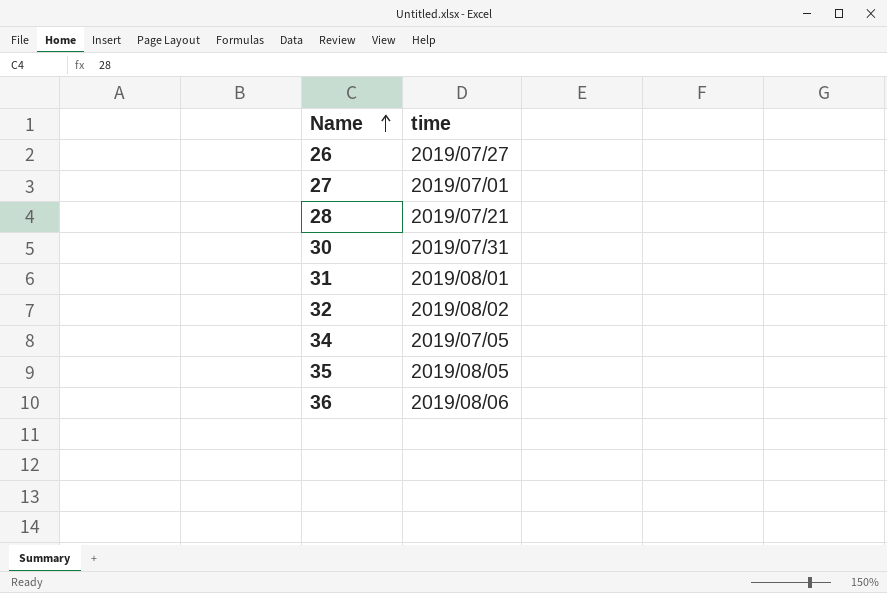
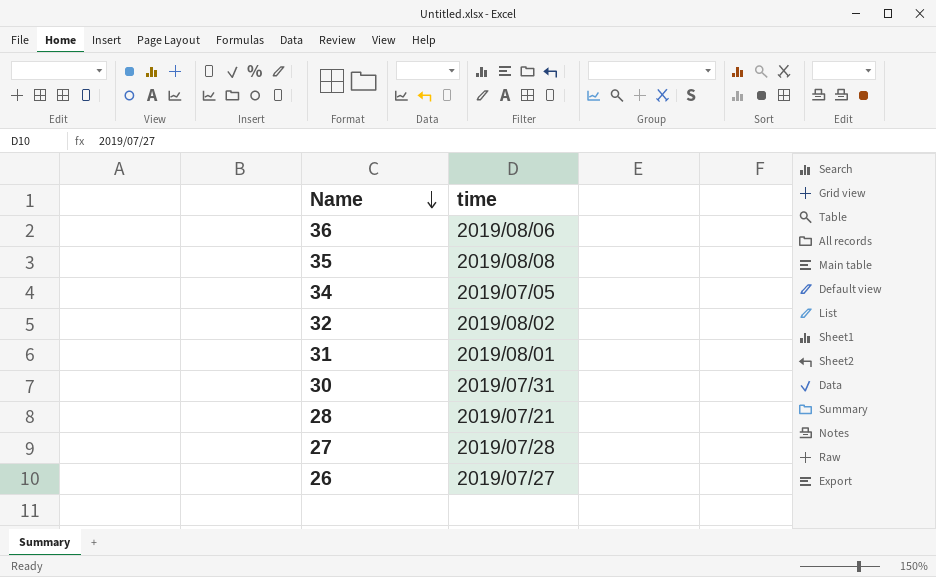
row order: Name ascending -> Name descending
35 | time: 2019/08/05 -> 2019/08/08
27 | time: 2019/07/01 -> 2019/07/28

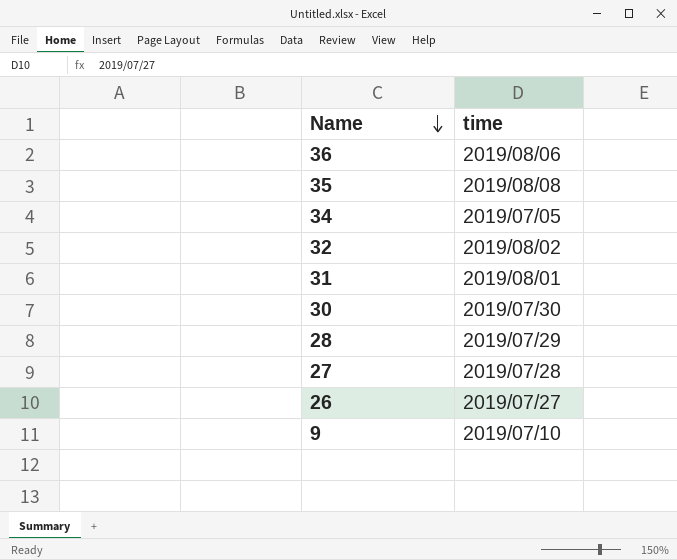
30 | time: 2019/07/31 -> 2019/07/30
28 | time: 2019/07/21 -> 2019/07/29
row 9: none -> 2019/07/10

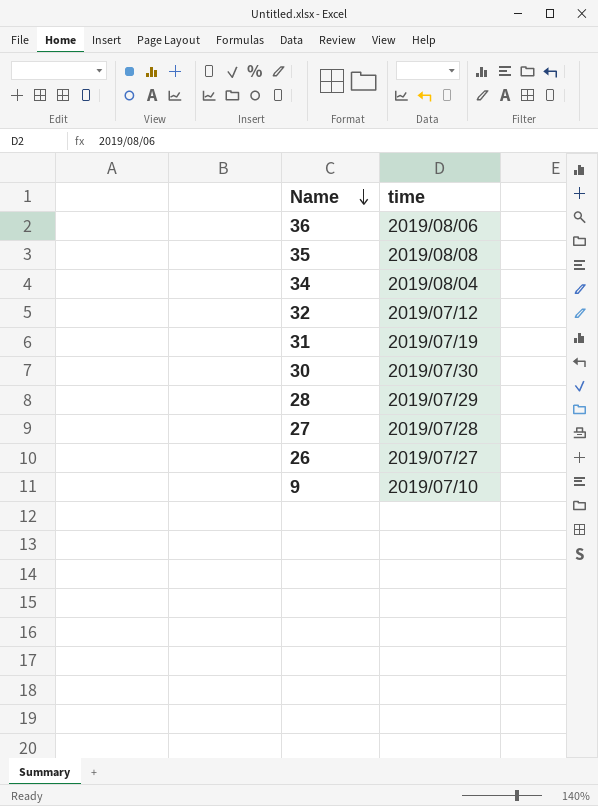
34 | time: 2019/07/05 -> 2019/08/04
32 | time: 2019/08/02 -> 2019/07/12
31 | time: 2019/08/01 -> 2019/07/19

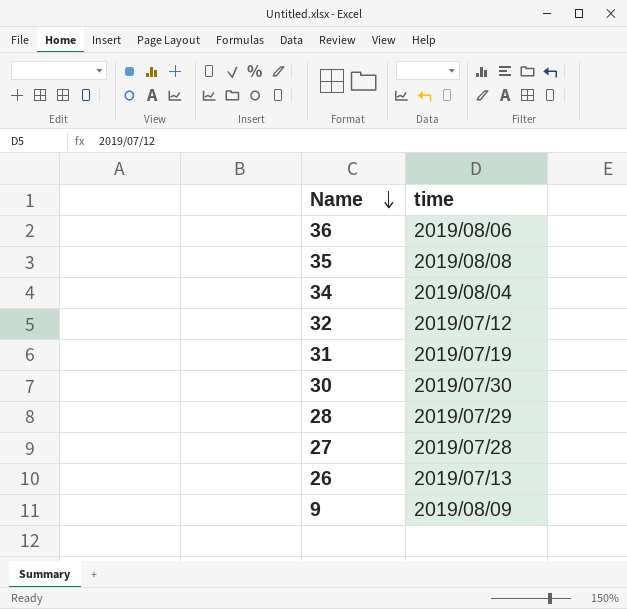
26 | time: 2019/07/27 -> 2019/07/13
9 | time: 2019/07/10 -> 2019/08/09

